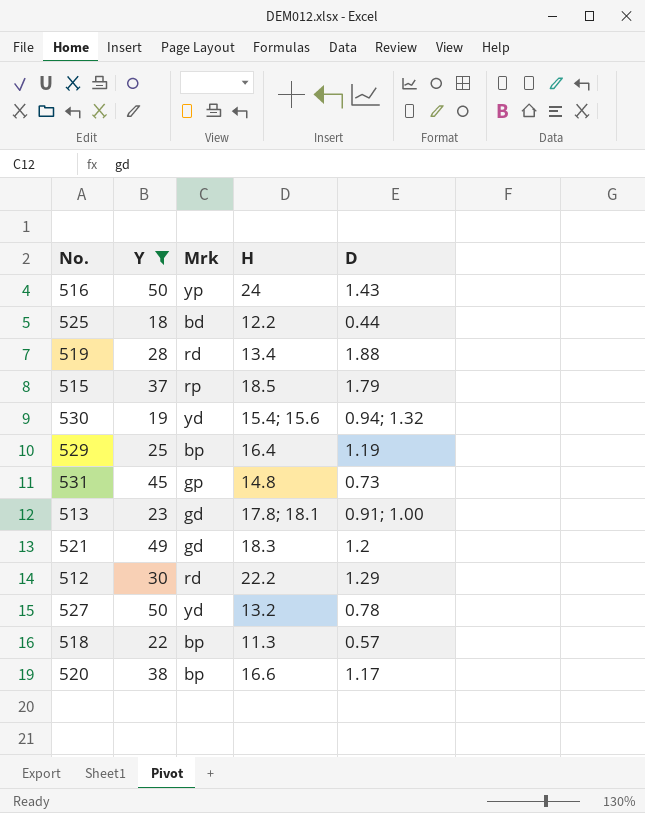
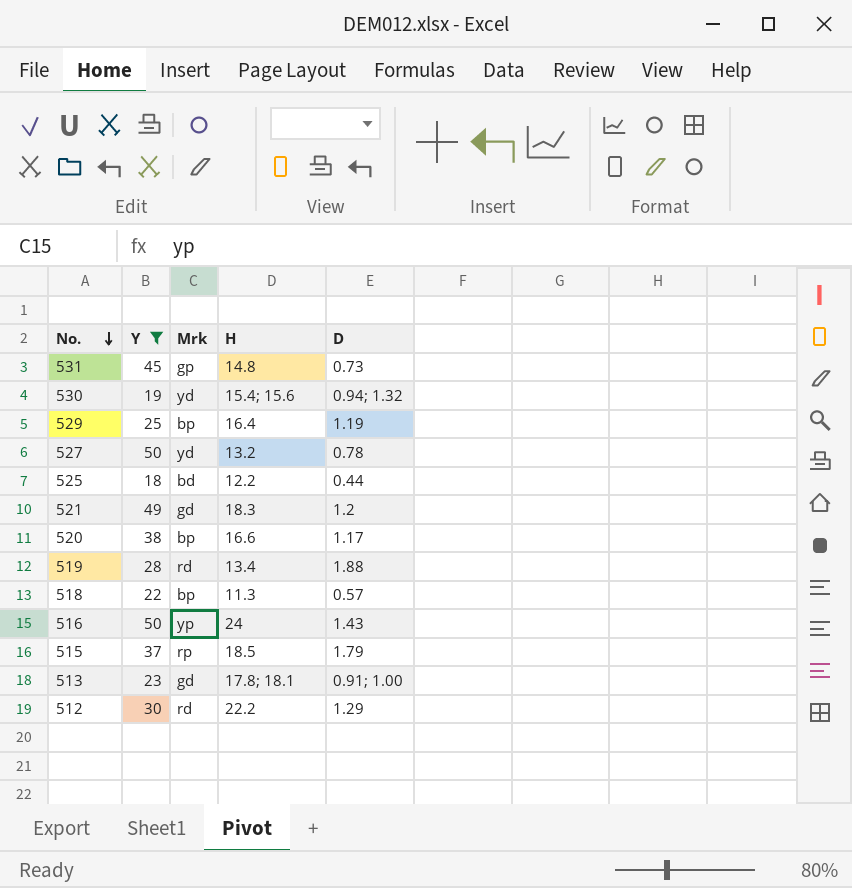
row order: none -> No. descending

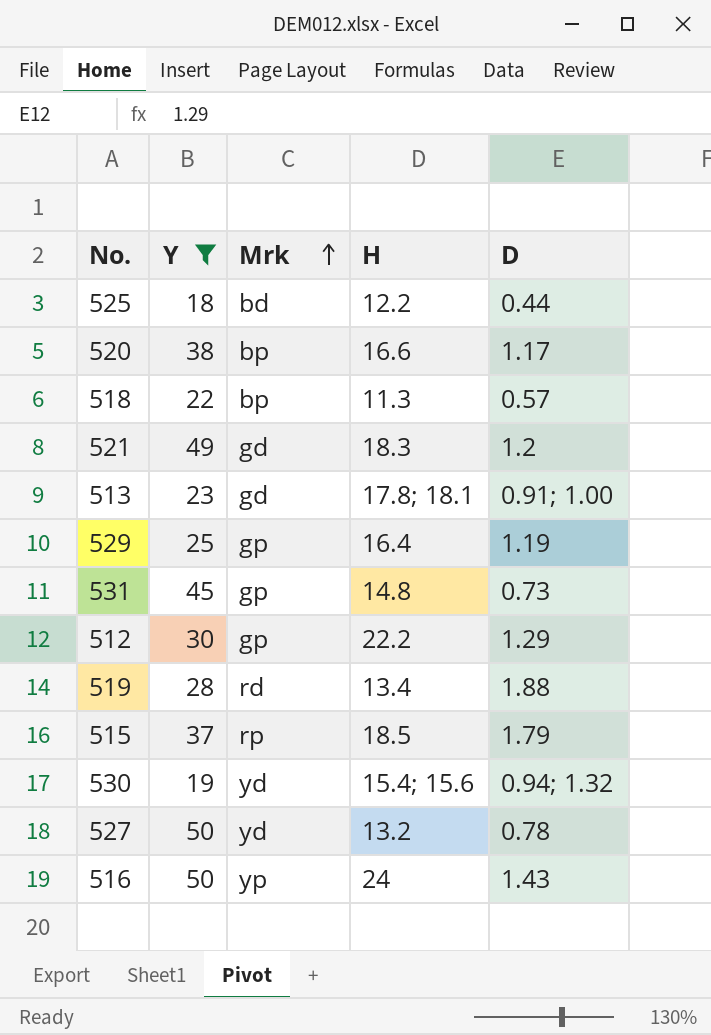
row order: No. descending -> Mrk ascending
529 | Mrk: bp -> gp
512 | Mrk: rd -> gp

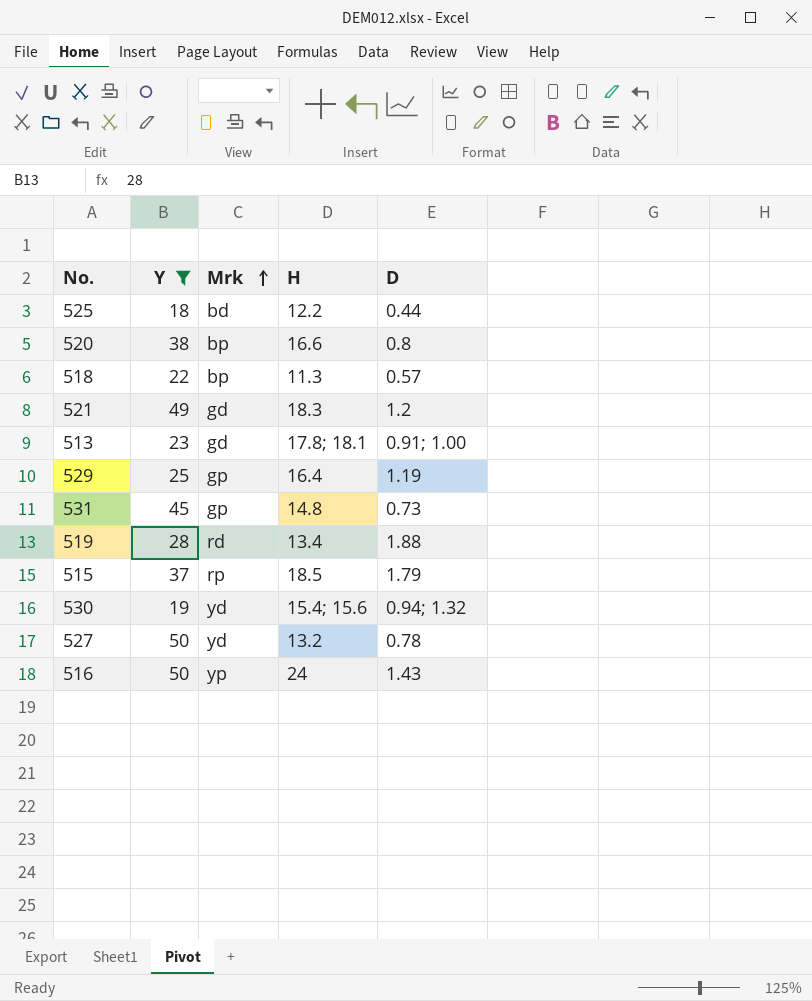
row 512: 30 | gp | 22.2 | 1.29 -> none
520 | D: 1.17 -> 0.8

